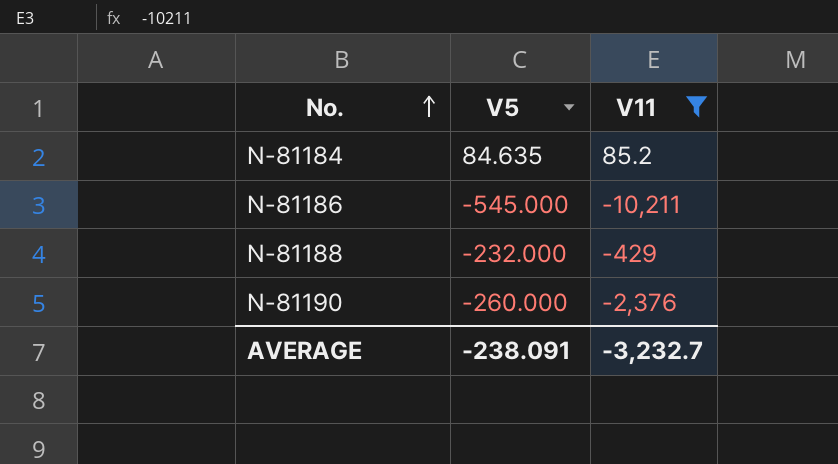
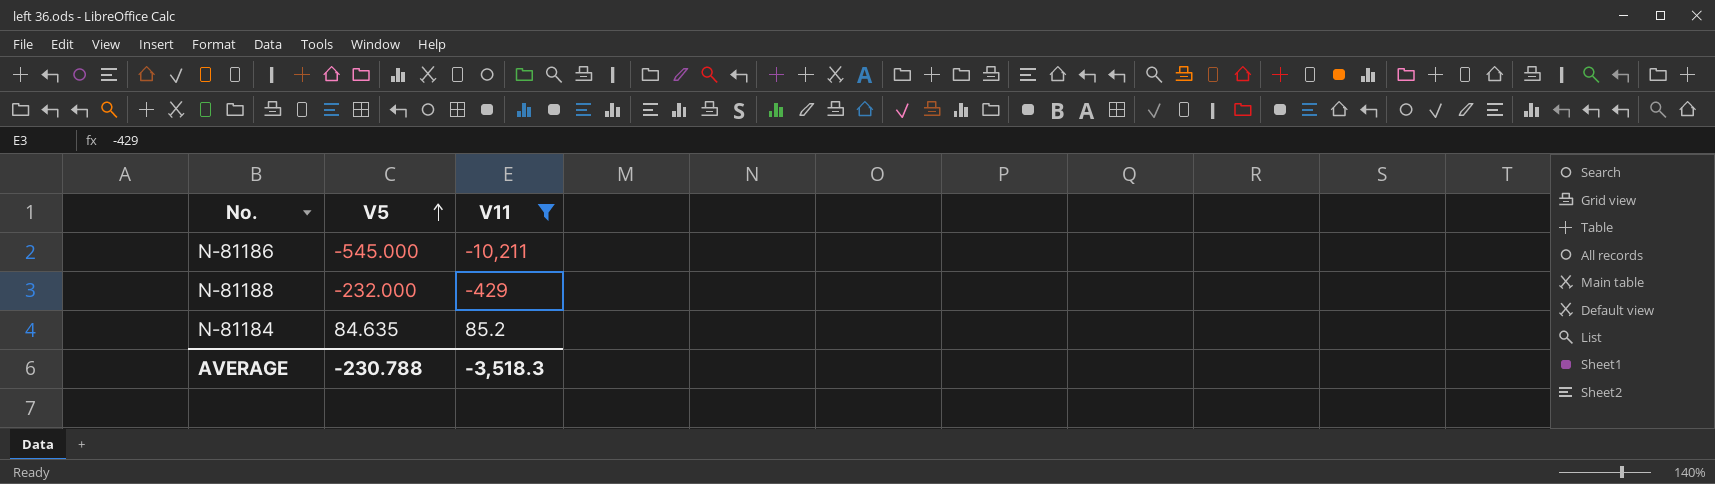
row order: No. ascending -> V5 ascending
row N-81190: -260.000 | -2,376 -> none
AVERAGE | V5: -238.091 -> -230.788
AVERAGE | V11: -3,232.7 -> -3,518.3

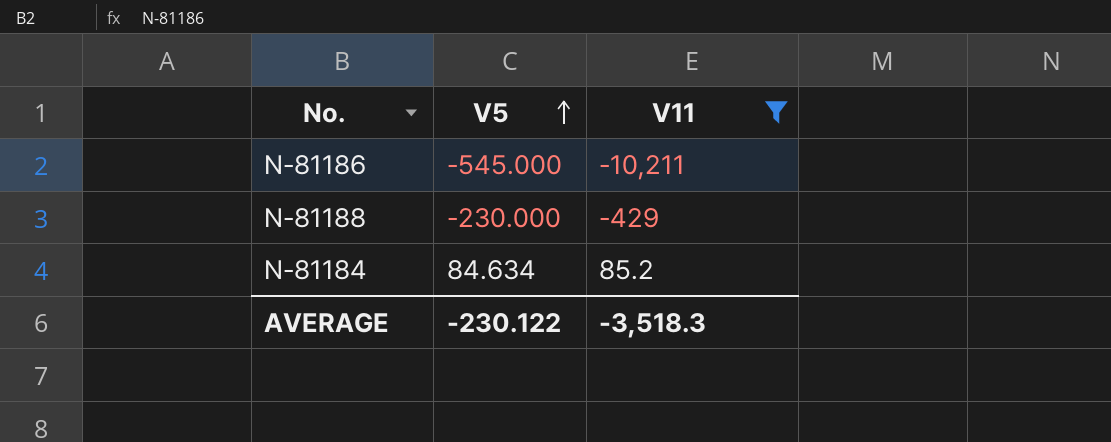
N-81188 | V5: -232.000 -> -230.000
N-81184 | V5: 84.635 -> 84.634
AVERAGE | V5: -230.788 -> -230.122

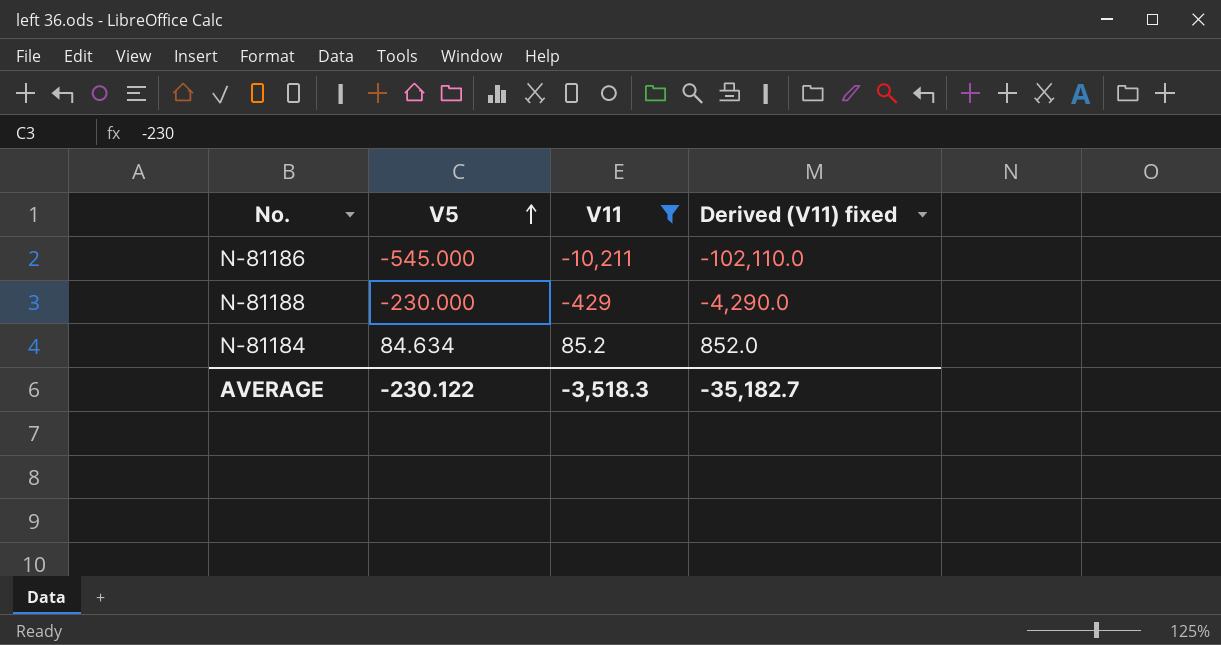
column Derived (V11) fixed | formula: none -> [V11] * 10

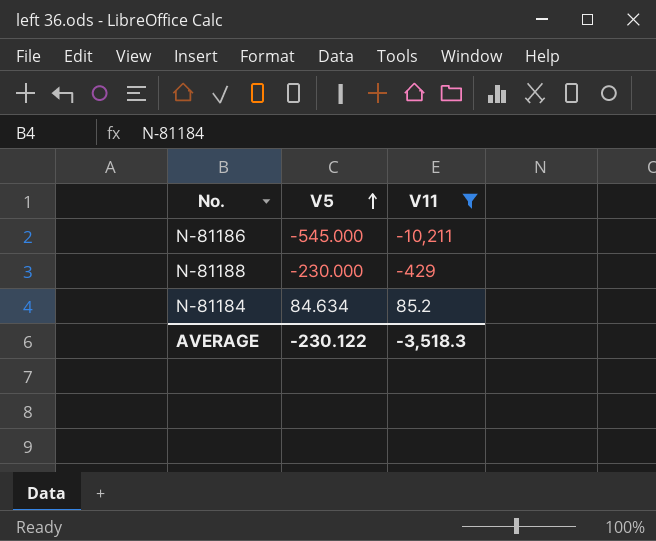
column Derived (V11) fixed | formula: [V11] * 10 -> none

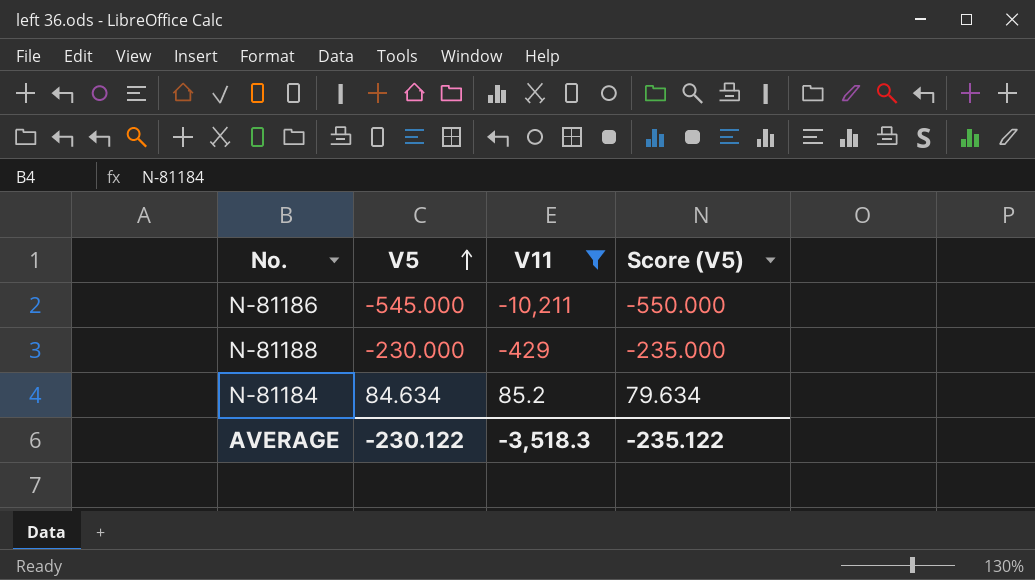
column Score (V5) | formula: none -> [V5] - 5

